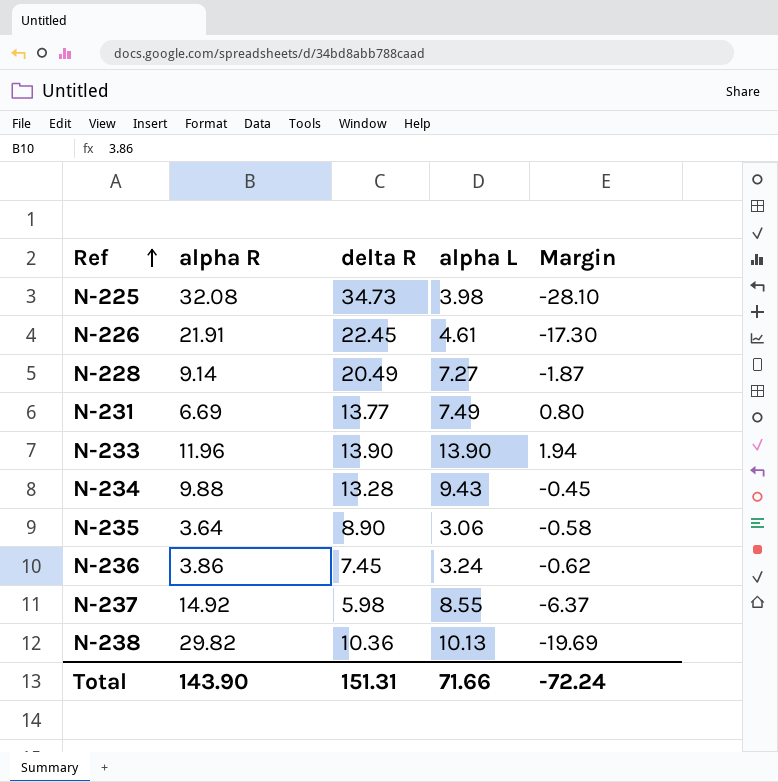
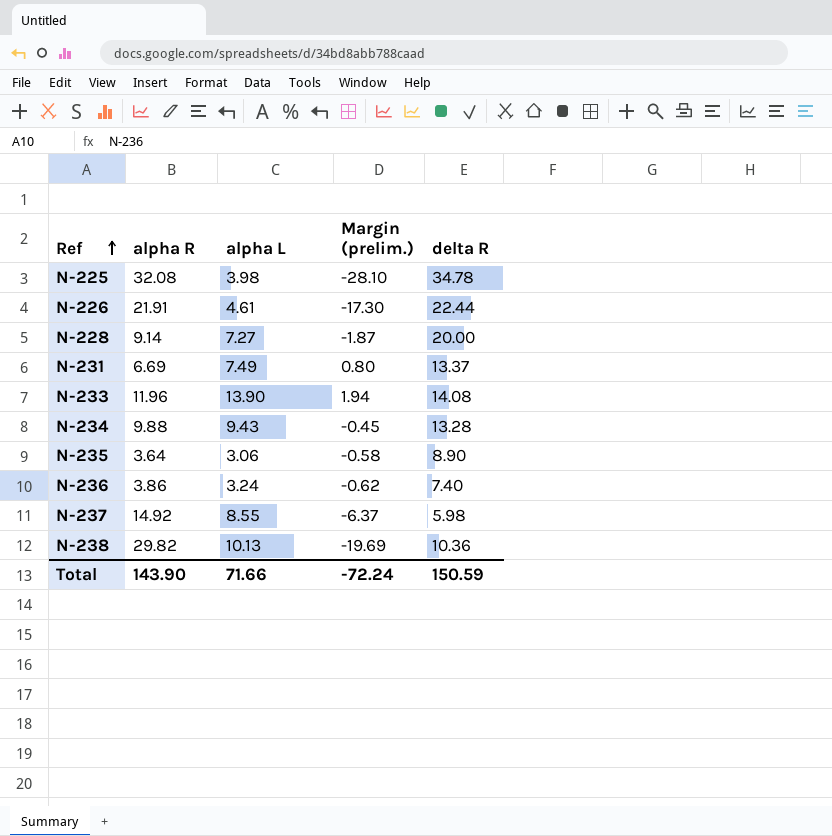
column name: Margin -> Margin (prelim.)
column delta R | position: 3 -> 5
N-225 | delta R: 34.73 -> 34.78
N-226 | delta R: 22.45 -> 22.44
N-228 | delta R: 20.49 -> 20.00
N-231 | delta R: 13.77 -> 13.37
N-233 | delta R: 13.90 -> 14.08
N-236 | delta R: 7.45 -> 7.40
Total | delta R: 151.31 -> 150.59

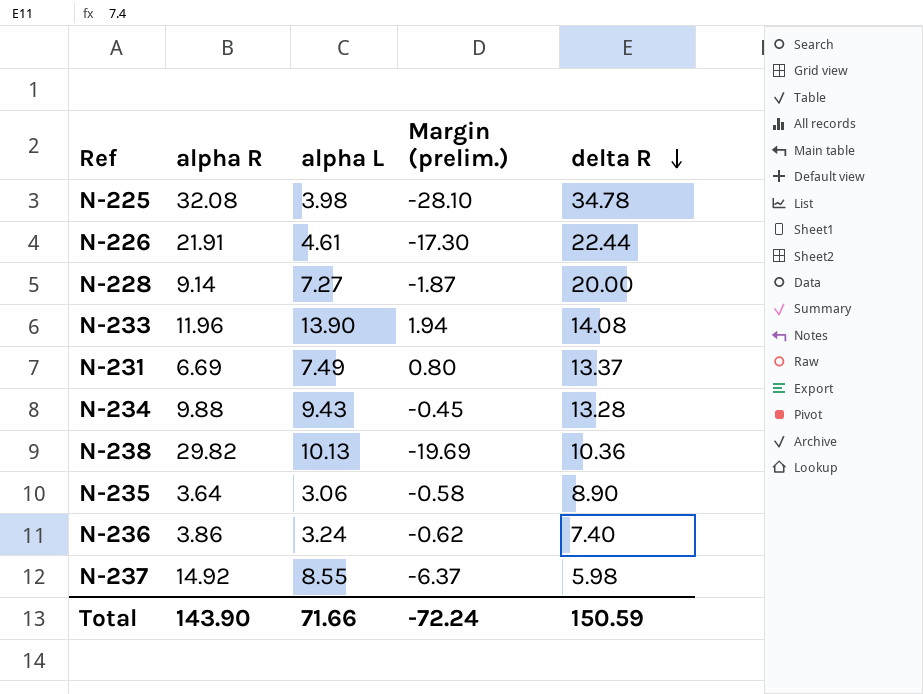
row order: Ref ascending -> delta R descending

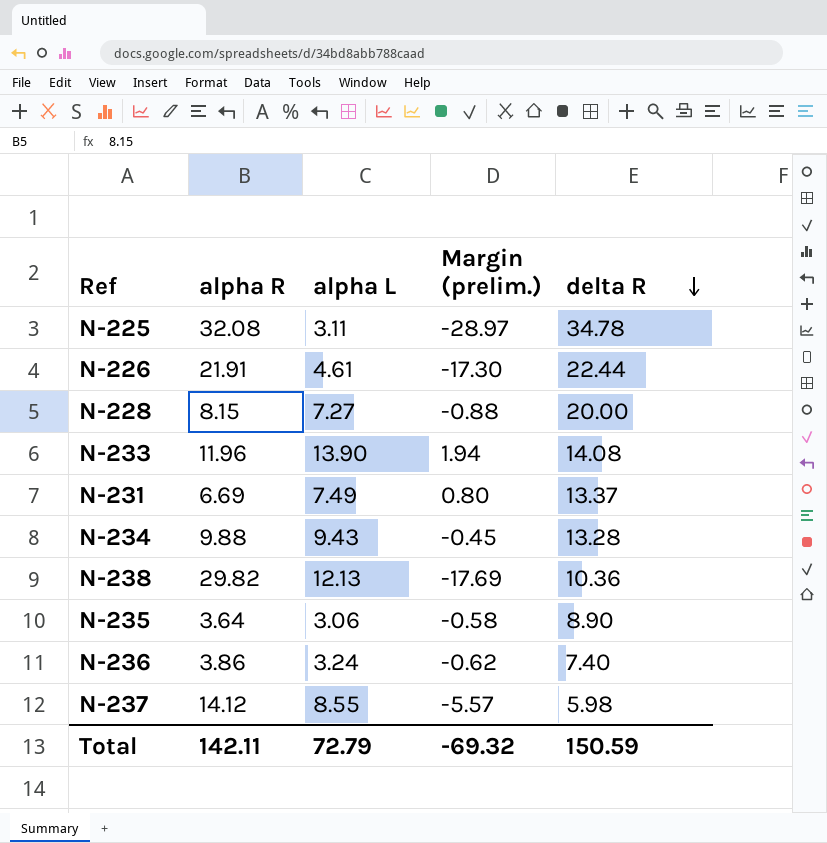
N-225 | alpha L: 3.98 -> 3.11
N-225 | Margin (prelim.): -28.10 -> -28.97
N-228 | alpha R: 9.14 -> 8.15
N-228 | Margin (prelim.): -1.87 -> -0.88
N-238 | alpha L: 10.13 -> 12.13
N-238 | Margin (prelim.): -19.69 -> -17.69
N-237 | alpha R: 14.92 -> 14.12
N-237 | Margin (prelim.): -6.37 -> -5.57
Total | alpha R: 143.90 -> 142.11
Total | alpha L: 71.66 -> 72.79
Total | Margin (prelim.): -72.24 -> -69.32

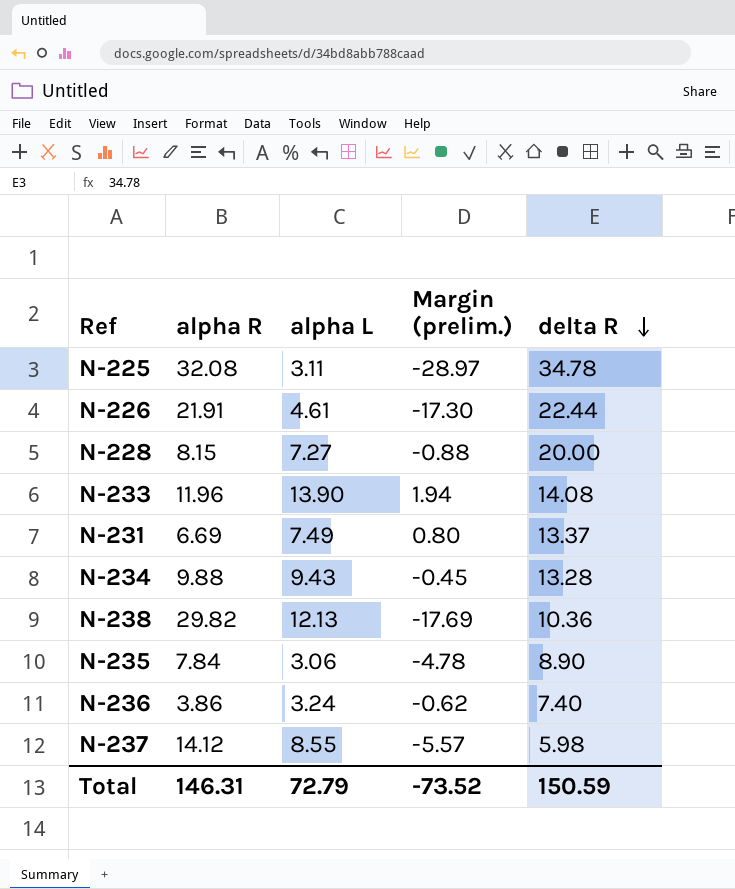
N-235 | alpha R: 3.64 -> 7.84
N-235 | Margin (prelim.): -0.58 -> -4.78
Total | alpha R: 142.11 -> 146.31
Total | Margin (prelim.): -69.32 -> -73.52

